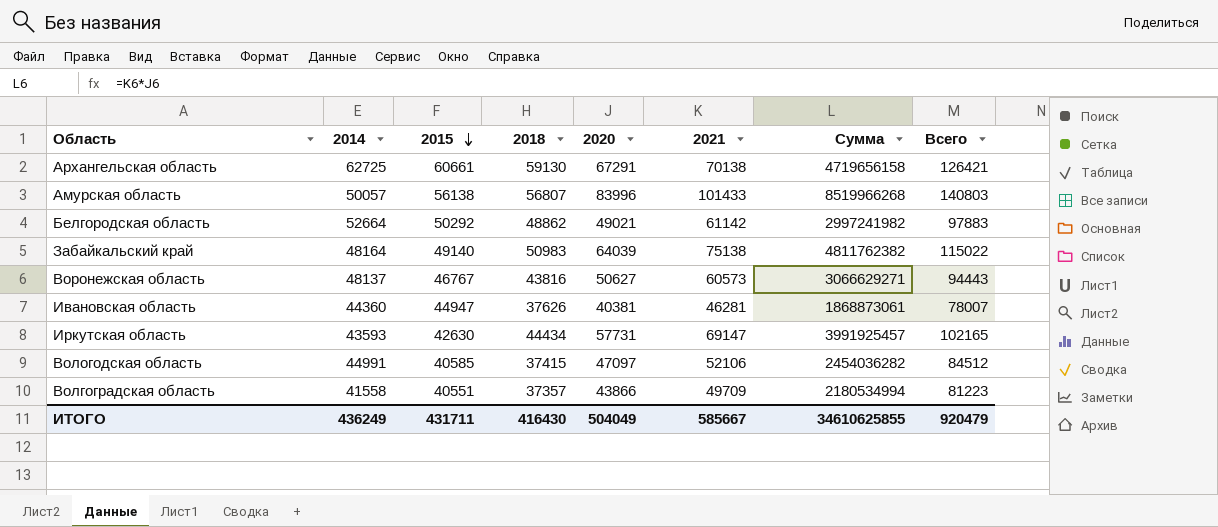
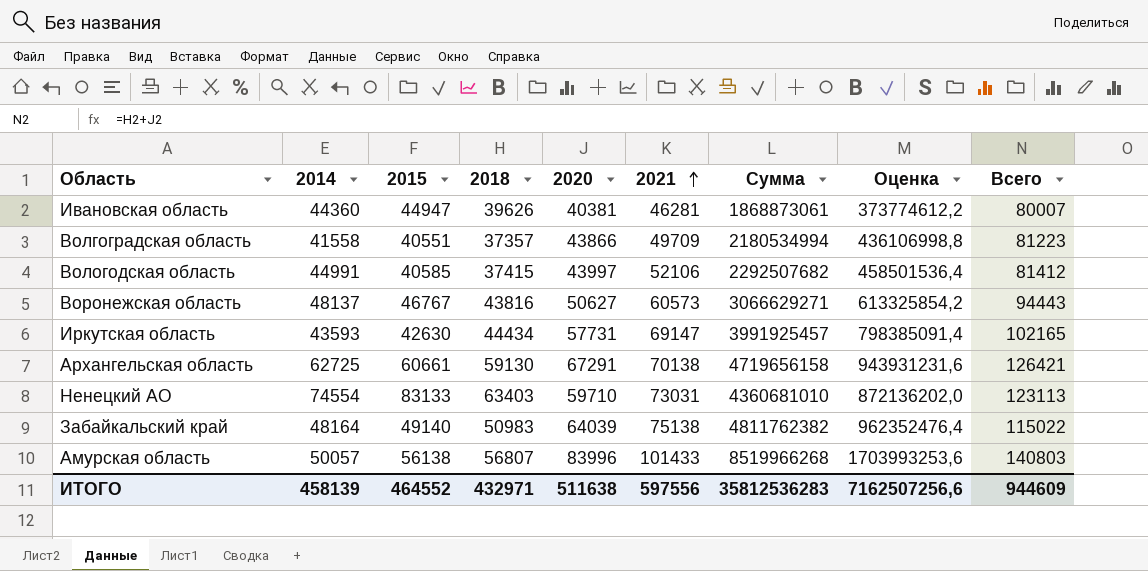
row order: 2015 descending -> 2021 ascending
column Оценка | formula: none -> [Сумма] * 0,2
row Белгородская область: 52664 | 50292 | 48862 | 49021 | 61142 | 2997241982 | 97883 -> none
Ивановская область | 2018: 37626 -> 39626
Ивановская область | Всего: 78007 -> 80007
Вологодская область | 2020: 47097 -> 43997
Вологодская область | Сумма: 2454036282 -> 2292507682
Вологодская область | Всего: 84512 -> 81412
row Ненецкий АО: none -> 74554 | 83133 | 63403 | 59710 | 73031 | 4360681010 | 872136202,0 | 123113
ИТОГО | 2014: 436249 -> 458139
ИТОГО | 2015: 431711 -> 464552
ИТОГО | 2018: 416430 -> 432971
ИТОГО | 2020: 504049 -> 511638
ИТОГО | 2021: 585667 -> 597556
ИТОГО | Сумма: 34610625855 -> 35812536283
ИТОГО | Всего: 920479 -> 944609

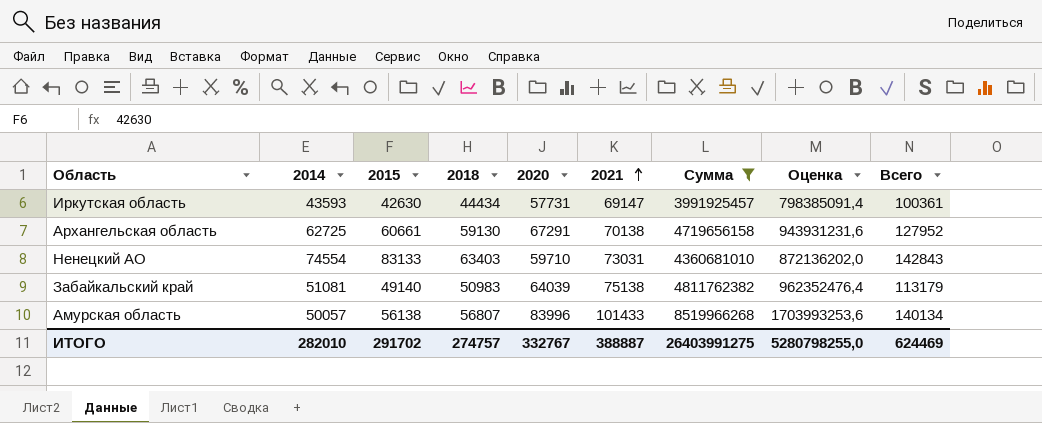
filter: none -> Сумма >= 3991925457
column Всего | formula: [2018] + [2020] -> [2015] + [2020]
Забайкальский край | 2014: 48164 -> 51081
ИТОГО | 2014: 458139 -> 282010
ИТОГО | 2015: 464552 -> 291702
ИТОГО | 2018: 432971 -> 274757
ИТОГО | 2020: 511638 -> 332767
ИТОГО | 2021: 597556 -> 388887
ИТОГО | Сумма: 35812536283 -> 26403991275
ИТОГО | Оценка: 7162507256,6 -> 5280798255,0
ИТОГО | Всего: 944609 -> 624469

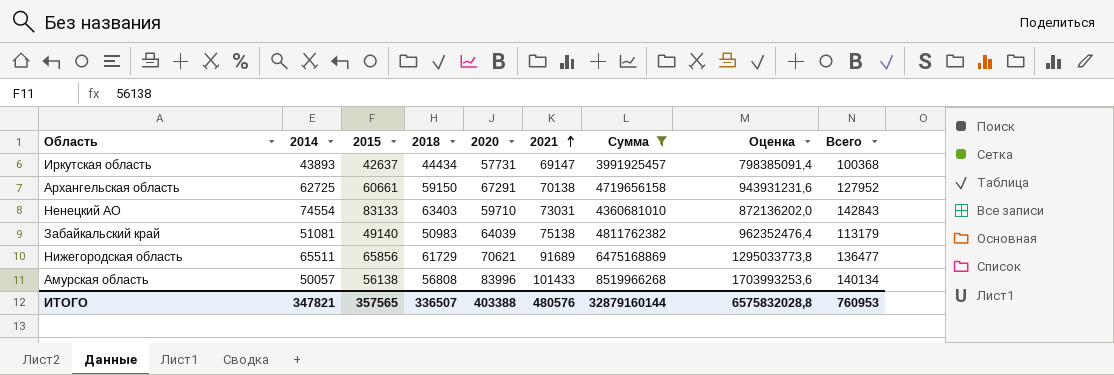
Иркутская область | 2014: 43593 -> 43893
Иркутская область | 2015: 42630 -> 42637
Иркутская область | Всего: 100361 -> 100368
Архангельская область | 2018: 59130 -> 59150
row Нижегородская область: none -> 65511 | 65856 | 61729 | 70621 | 91689 | 6475168869 | 1295033773,8 | 136477
Амурская область | 2018: 56807 -> 56808
ИТОГО | 2014: 282010 -> 347821
ИТОГО | 2015: 291702 -> 357565
ИТОГО | 2018: 274757 -> 336507
ИТОГО | 2020: 332767 -> 403388
ИТОГО | 2021: 388887 -> 480576
ИТОГО | Сумма: 26403991275 -> 32879160144
ИТОГО | Оценка: 5280798255,0 -> 6575832028,8
ИТОГО | Всего: 624469 -> 760953

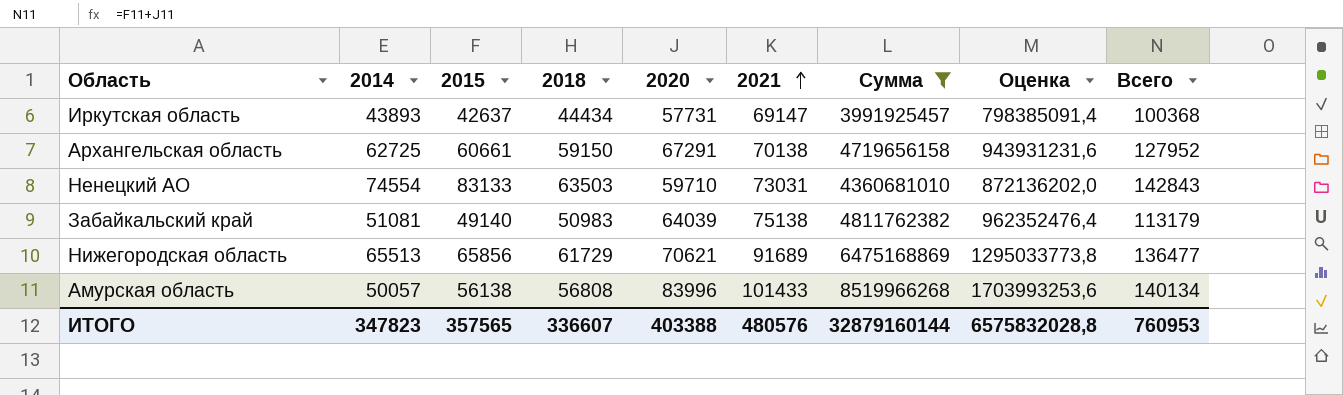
Ненецкий АО | 2018: 63403 -> 63503
Нижегородская область | 2014: 65511 -> 65513
ИТОГО | 2014: 347821 -> 347823
ИТОГО | 2018: 336507 -> 336607

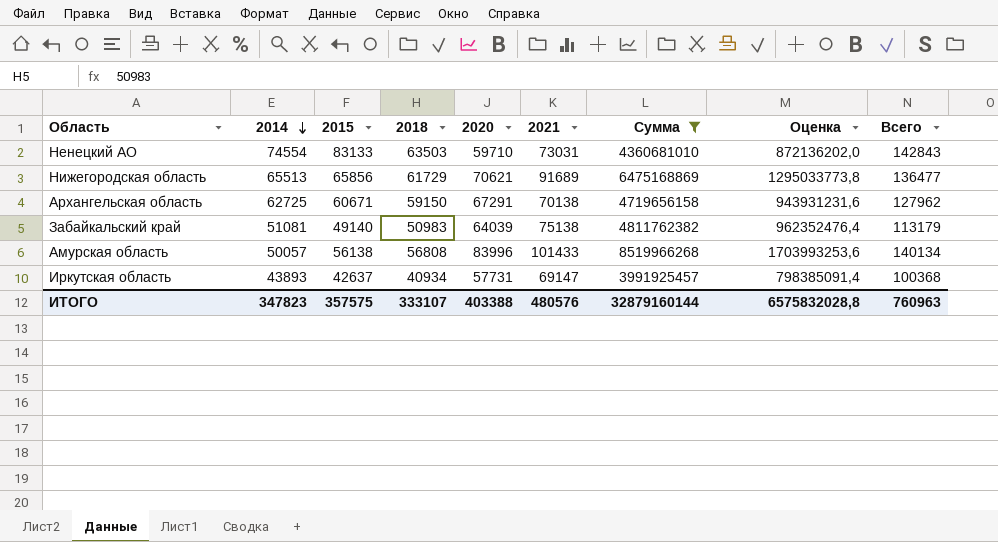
row order: 2021 ascending -> 2014 descending
Архангельская область | 2015: 60661 -> 60671
Архангельская область | Всего: 127952 -> 127962
Иркутская область | 2018: 44434 -> 40934
ИТОГО | 2015: 357565 -> 357575
ИТОГО | 2018: 336607 -> 333107
ИТОГО | Всего: 760953 -> 760963

